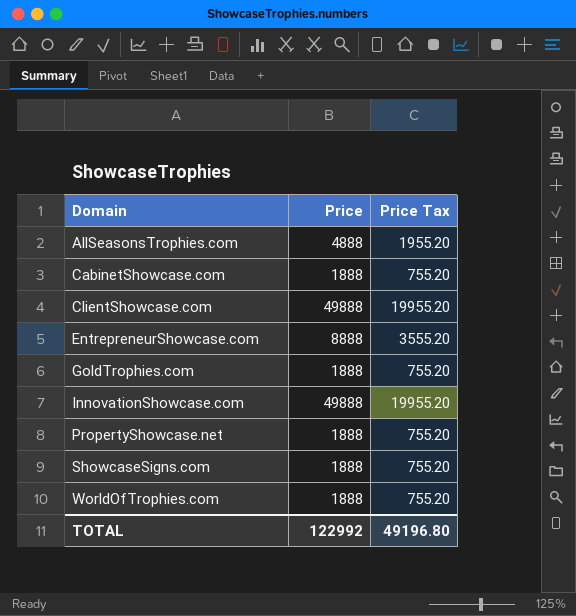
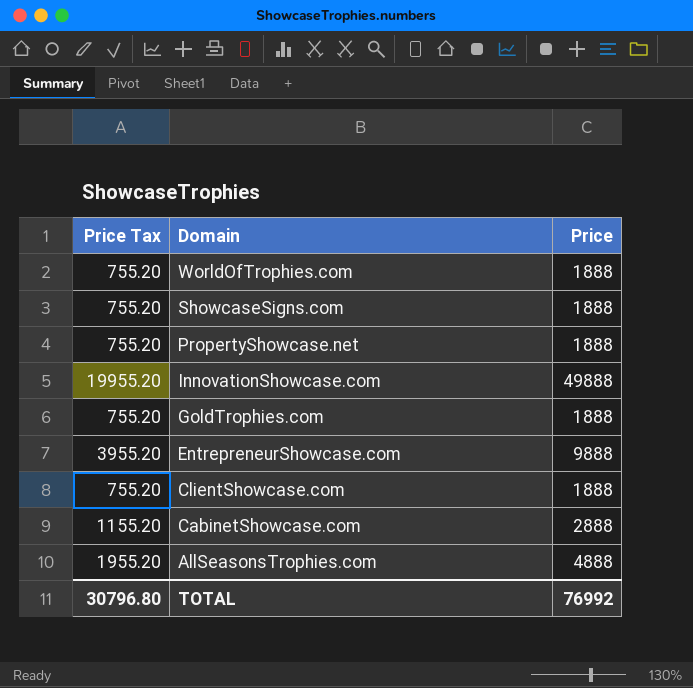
row order: Domain ascending -> Domain descending
column Price Tax | position: 3 -> 1
EntrepreneurShowcase.com | Price Tax: 3555.20 -> 3955.20
EntrepreneurShowcase.com | Price: 8888 -> 9888
ClientShowcase.com | Price Tax: 19955.20 -> 755.20
ClientShowcase.com | Price: 49888 -> 1888
CabinetShowcase.com | Price Tax: 755.20 -> 1155.20
CabinetShowcase.com | Price: 1888 -> 2888
TOTAL | Price Tax: 49196.80 -> 30796.80
TOTAL | Price: 122992 -> 76992

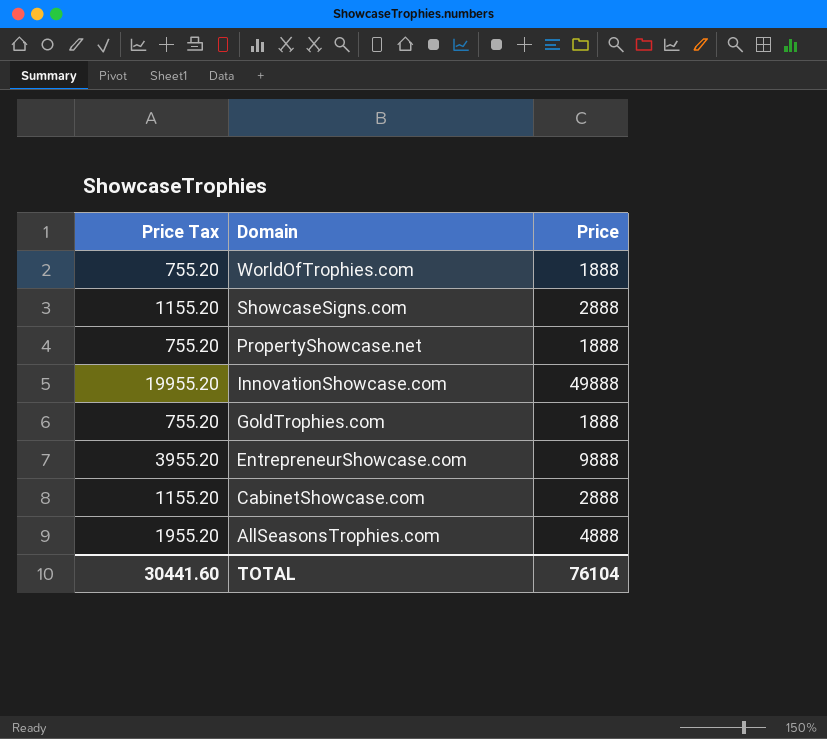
row ClientShowcase.com: 755.20 | 1888 -> none
ShowcaseSigns.com | Price Tax: 755.20 -> 1155.20
ShowcaseSigns.com | Price: 1888 -> 2888
TOTAL | Price Tax: 30796.80 -> 30441.60
TOTAL | Price: 76992 -> 76104

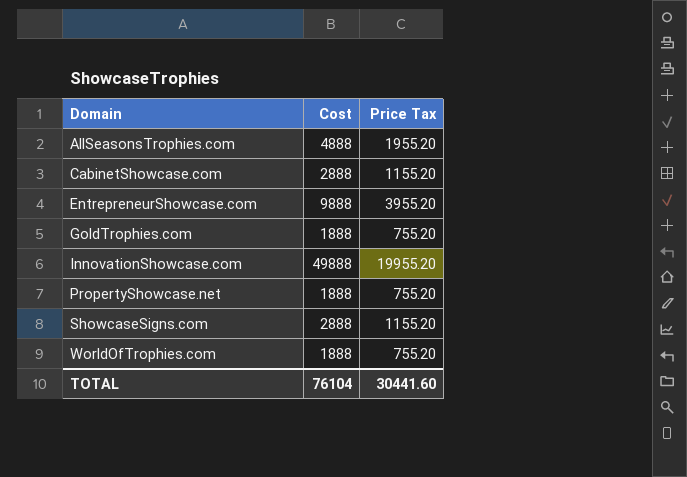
row order: Domain descending -> Domain ascending
column name: Price -> Cost
column Price Tax | position: 1 -> 3

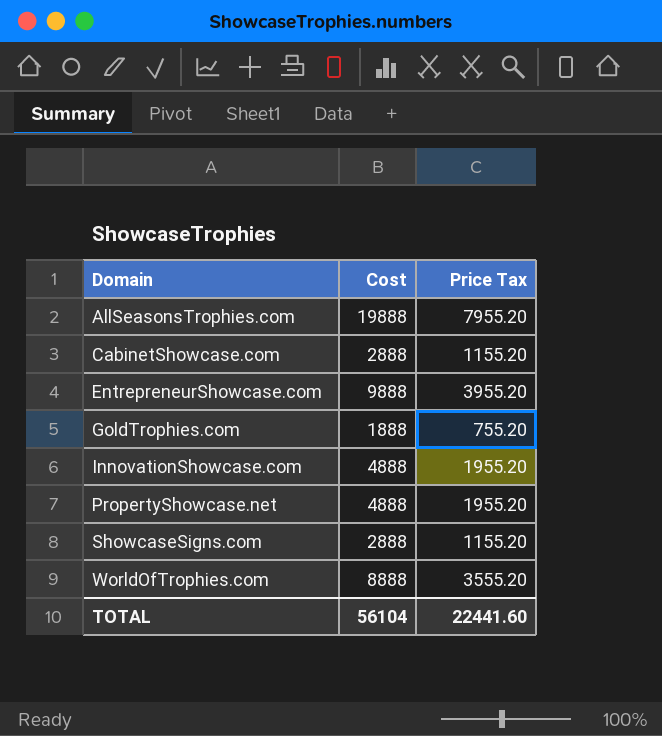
AllSeasonsTrophies.com | Cost: 4888 -> 19888
AllSeasonsTrophies.com | Price Tax: 1955.20 -> 7955.20
InnovationShowcase.com | Cost: 49888 -> 4888
InnovationShowcase.com | Price Tax: 19955.20 -> 1955.20
PropertyShowcase.net | Cost: 1888 -> 4888
PropertyShowcase.net | Price Tax: 755.20 -> 1955.20
WorldOfTrophies.com | Cost: 1888 -> 8888
WorldOfTrophies.com | Price Tax: 755.20 -> 3555.20
TOTAL | Cost: 76104 -> 56104
TOTAL | Price Tax: 30441.60 -> 22441.60

